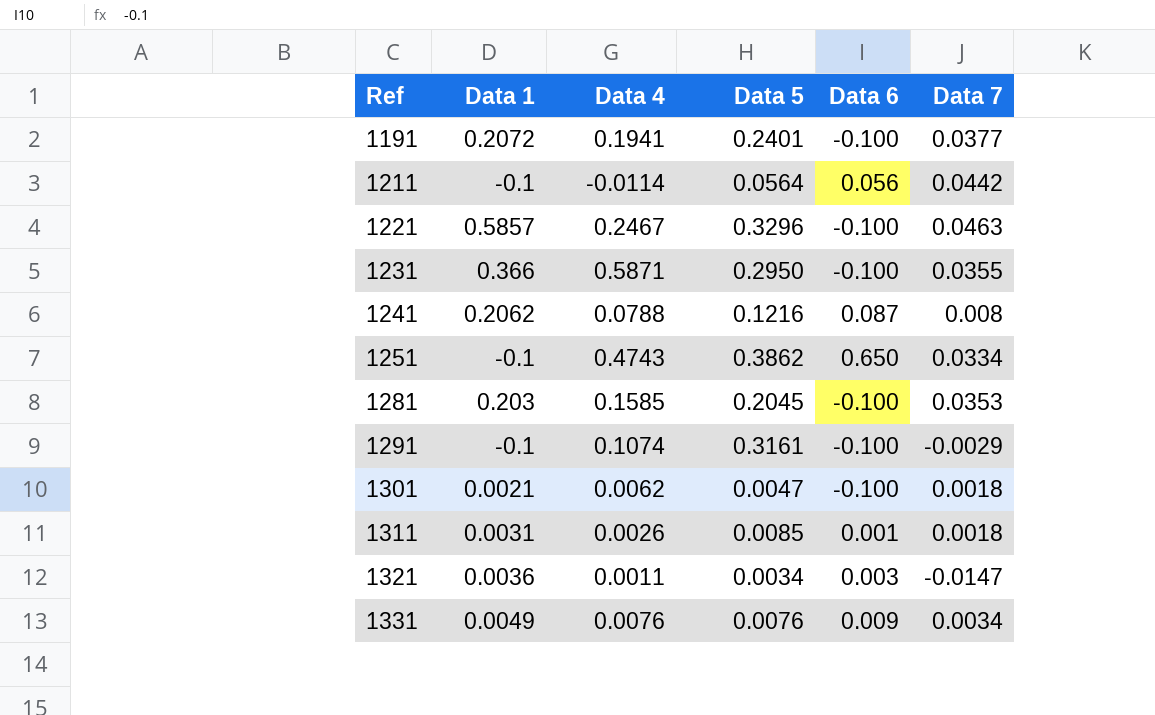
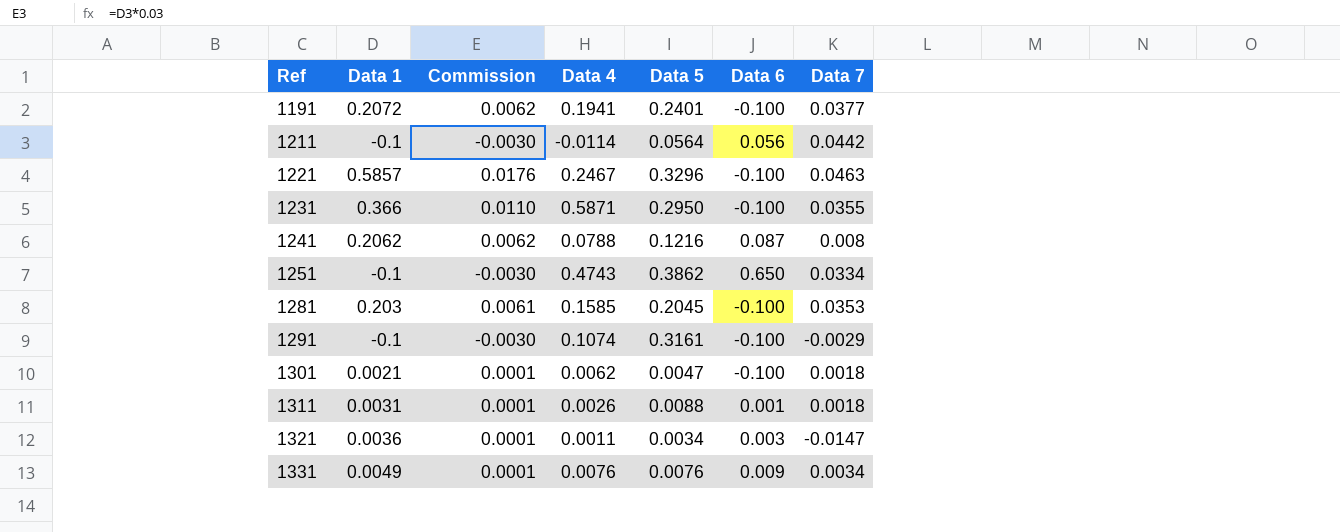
column Commission | formula: none -> [Data 1] * 0.03
1311 | Data 5: 0.0085 -> 0.0088

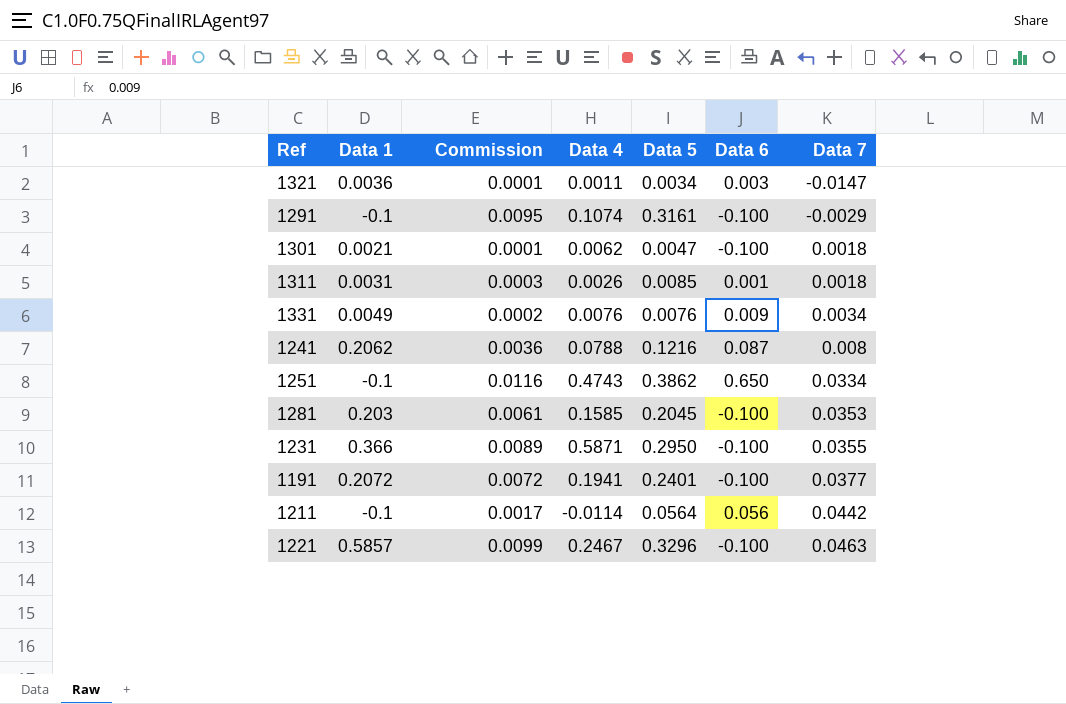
row order: Ref ascending -> Data 7 ascending
column Commission | formula: [Data 1] * 0.03 -> [Data 5] * 0.03
1311 | Data 5: 0.0088 -> 0.0085

